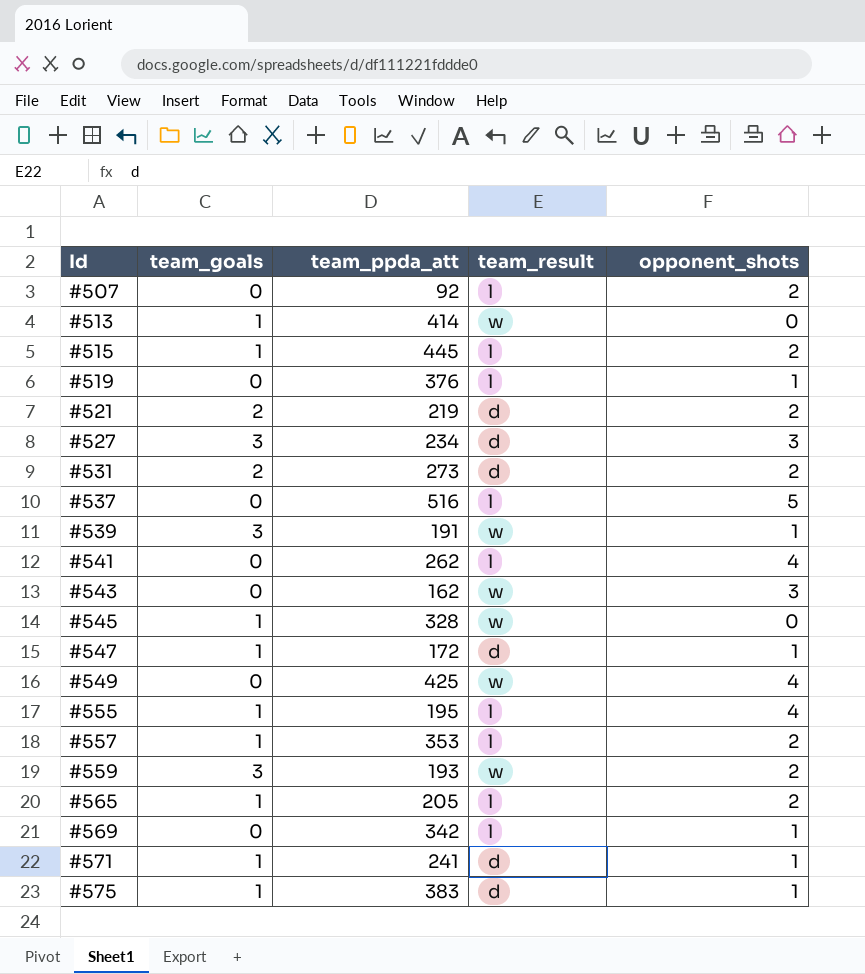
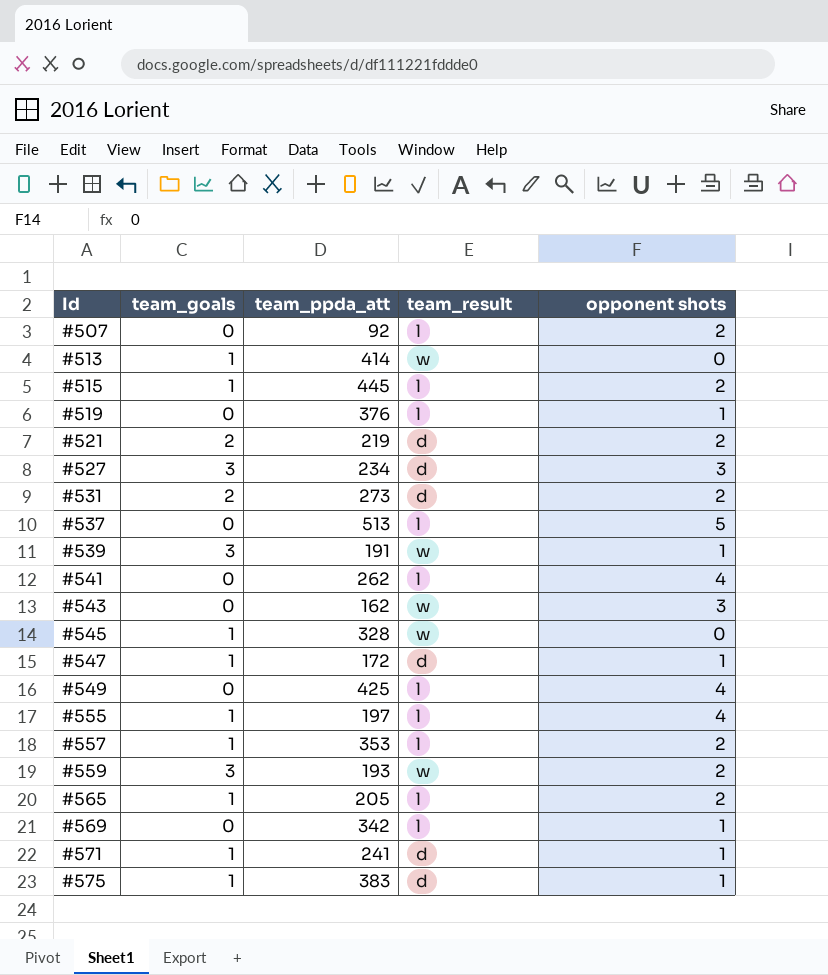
column name: opponent_shots -> opponent shots
#537 | team_ppda_att: 516 -> 513
#549 | team_result: w -> l
#555 | team_ppda_att: 195 -> 197

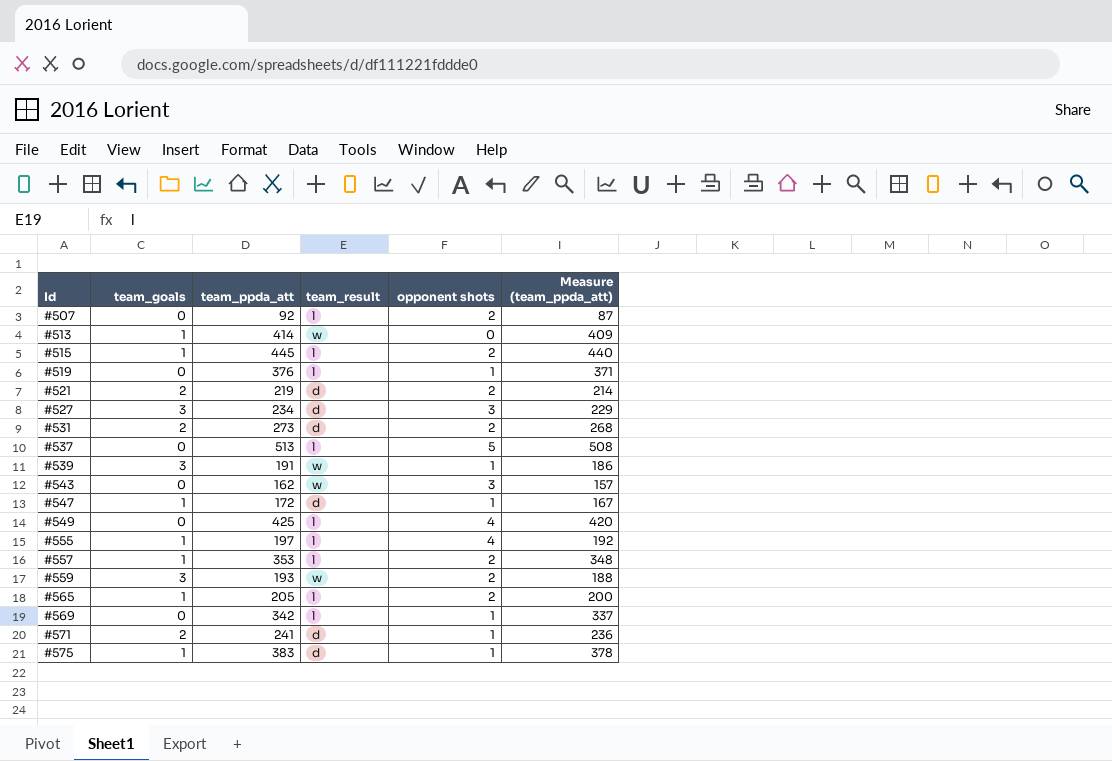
column Measure (team_ppda_att) | formula: none -> [team_ppda_att] - 5
row #541: 0 | 262 | l | 4 -> none
row #545: 1 | 328 | w | 0 -> none
#571 | team_goals: 1 -> 2

